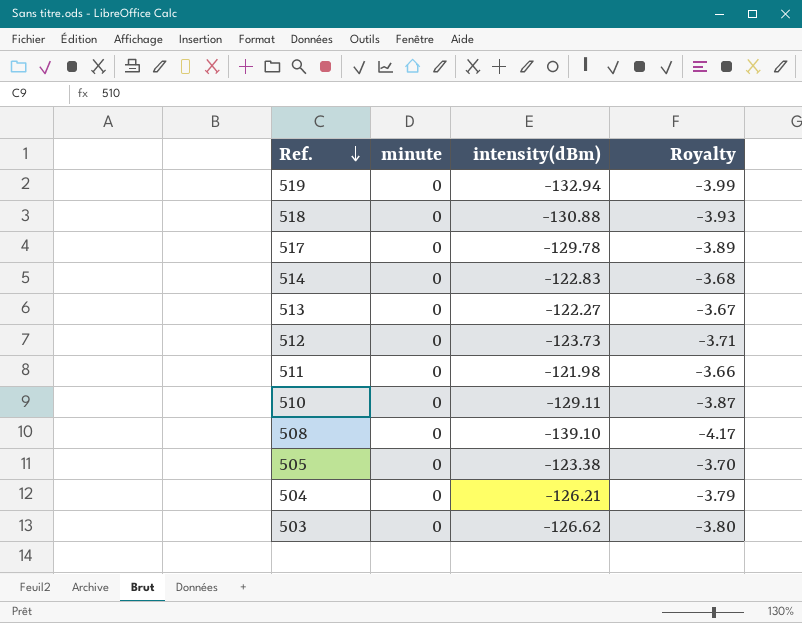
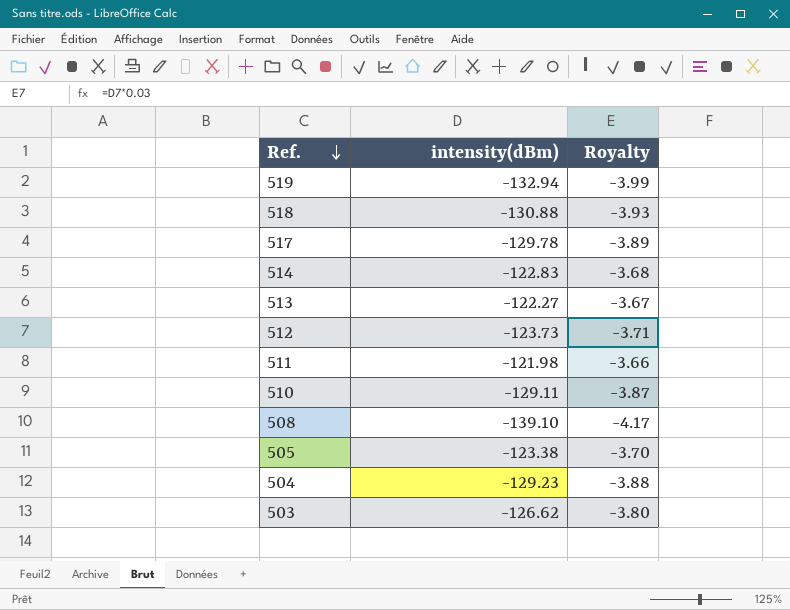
column minute | position: 2 -> none
504 | intensity(dBm): -126.21 -> -129.23
504 | Royalty: -3.79 -> -3.88

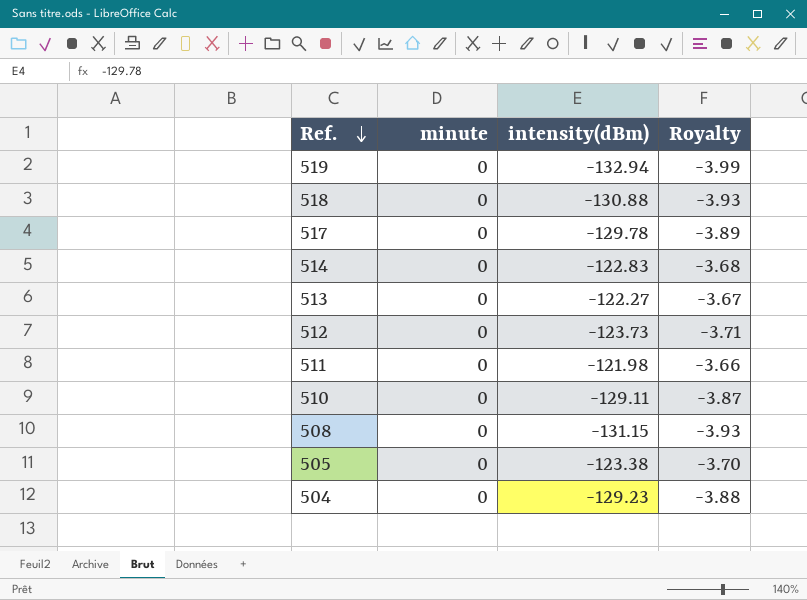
column minute | position: none -> 2
row 503: -126.62 | -3.80 -> none
508 | intensity(dBm): -139.10 -> -131.15
508 | Royalty: -4.17 -> -3.93

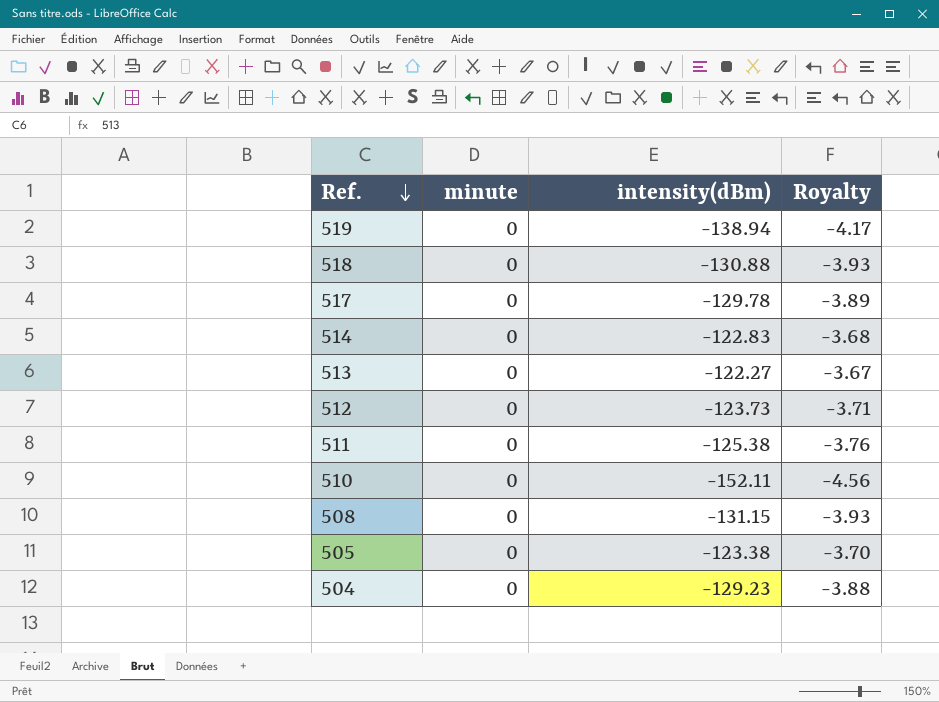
519 | intensity(dBm): -132.94 -> -138.94
519 | Royalty: -3.99 -> -4.17
511 | intensity(dBm): -121.98 -> -125.38
511 | Royalty: -3.66 -> -3.76
510 | intensity(dBm): -129.11 -> -152.11
510 | Royalty: -3.87 -> -4.56

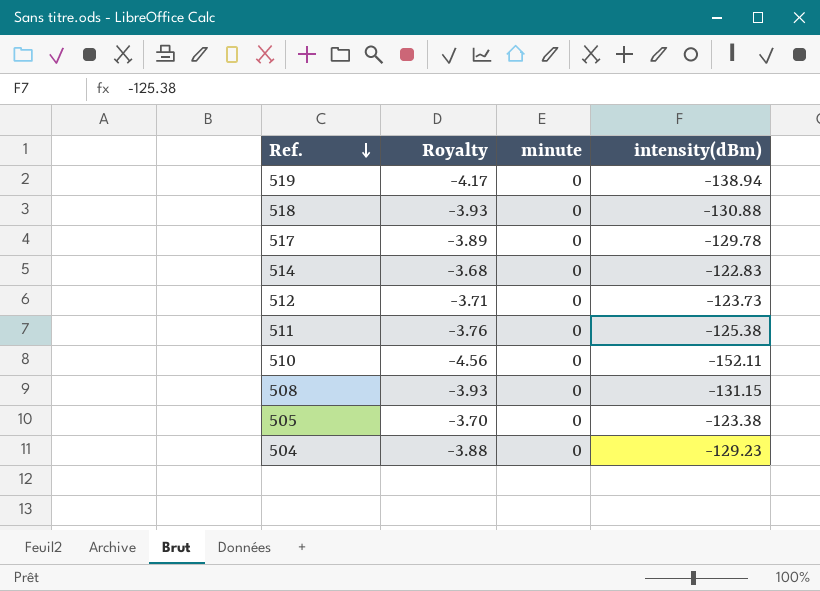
column Royalty | position: 4 -> 2
row 513: 0 | -122.27 | -3.67 -> none

